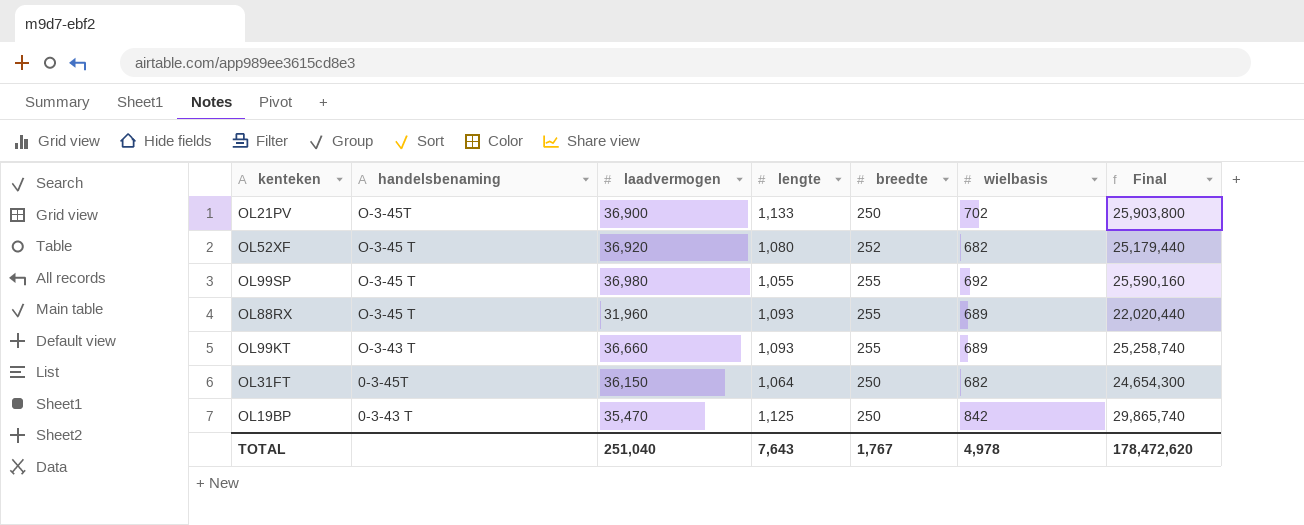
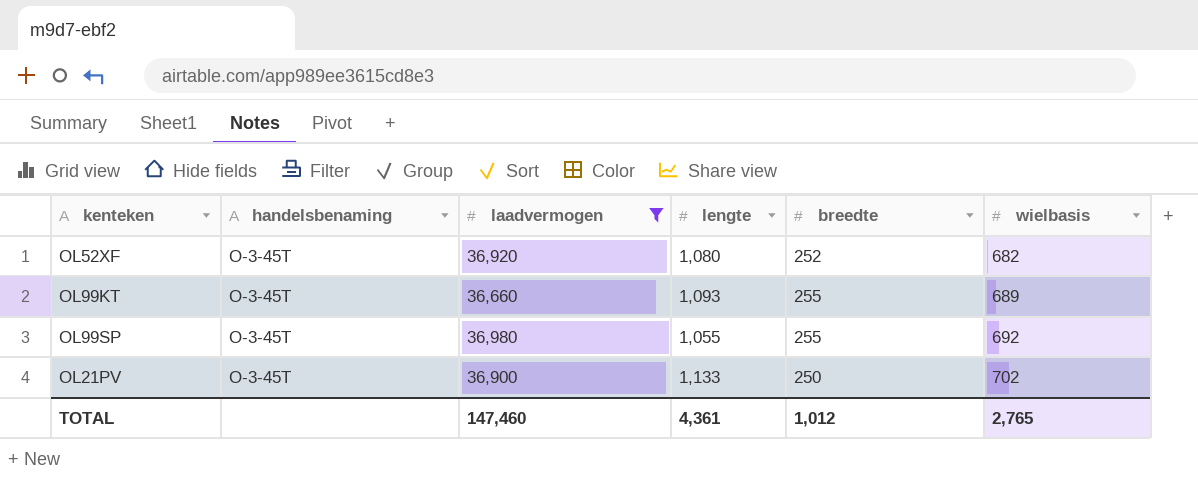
filter: none -> laadvermogen >= 36,660
row order: handelsbenaming descending -> wielbasis ascending
column Final | formula: [laadvermogen] * [wielbasis] -> none
OL52XF | handelsbenaming: O-3-45 T -> O-3-45T
OL99KT | handelsbenaming: O-3-43 T -> O-3-45T
OL99SP | handelsbenaming: O-3-45 T -> O-3-45T
TOTAL | laadvermogen: 251,040 -> 147,460
TOTAL | lengte: 7,643 -> 4,361
TOTAL | breedte: 1,767 -> 1,012
TOTAL | wielbasis: 4,978 -> 2,765

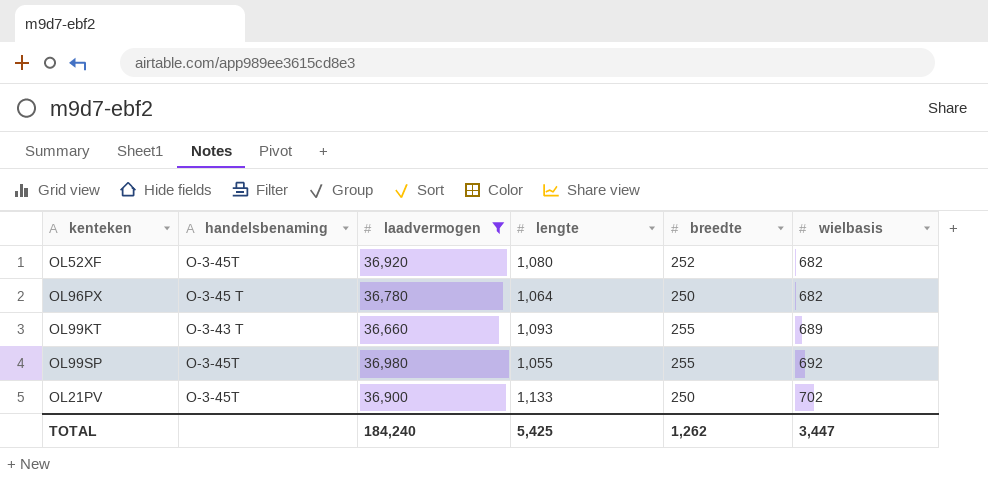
row OL96PX: none -> O-3-45 T | 36,780 | 1,064 | 250 | 682
OL99KT | handelsbenaming: O-3-45T -> O-3-43 T
TOTAL | laadvermogen: 147,460 -> 184,240
TOTAL | lengte: 4,361 -> 5,425
TOTAL | breedte: 1,012 -> 1,262
TOTAL | wielbasis: 2,765 -> 3,447

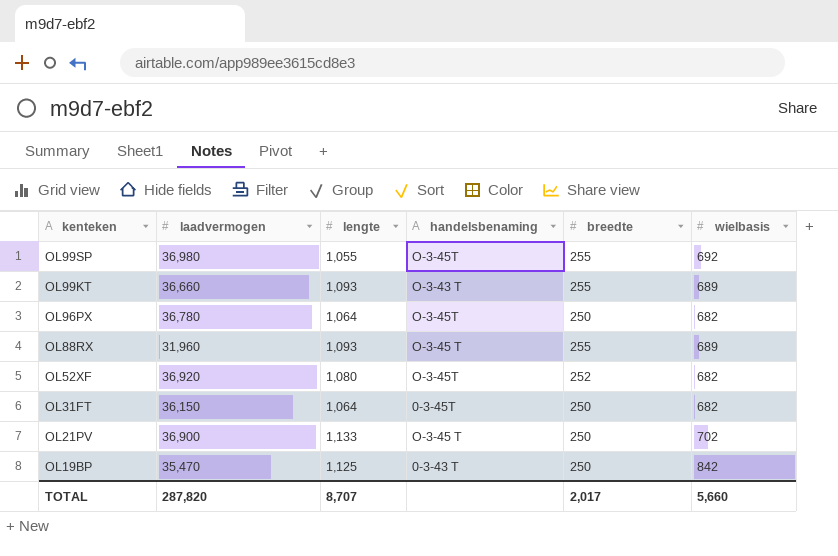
filter: laadvermogen >= 36,660 -> none
row order: wielbasis ascending -> kenteken descending
column handelsbenaming | position: 2 -> 4
OL96PX | handelsbenaming: O-3-45 T -> O-3-45T
OL21PV | handelsbenaming: O-3-45T -> O-3-45 T
TOTAL | laadvermogen: 184,240 -> 287,820
TOTAL | lengte: 5,425 -> 8,707
TOTAL | breedte: 1,262 -> 2,017
TOTAL | wielbasis: 3,447 -> 5,660

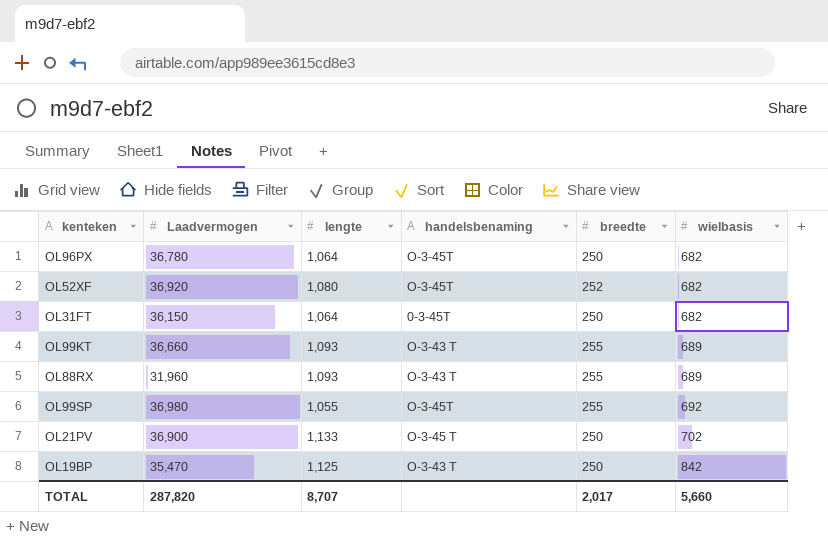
row order: kenteken descending -> wielbasis ascending
column name: laadvermogen -> Laadvermogen
OL88RX | handelsbenaming: O-3-45 T -> O-3-43 T
OL19BP | handelsbenaming: 0-3-43 T -> O-3-43 T

